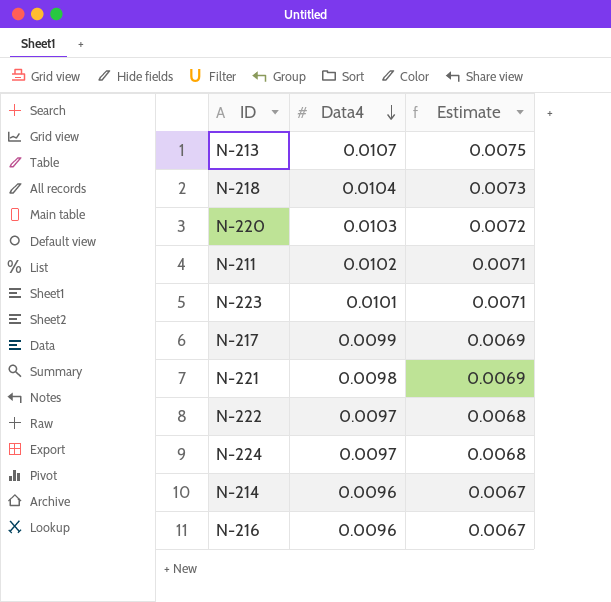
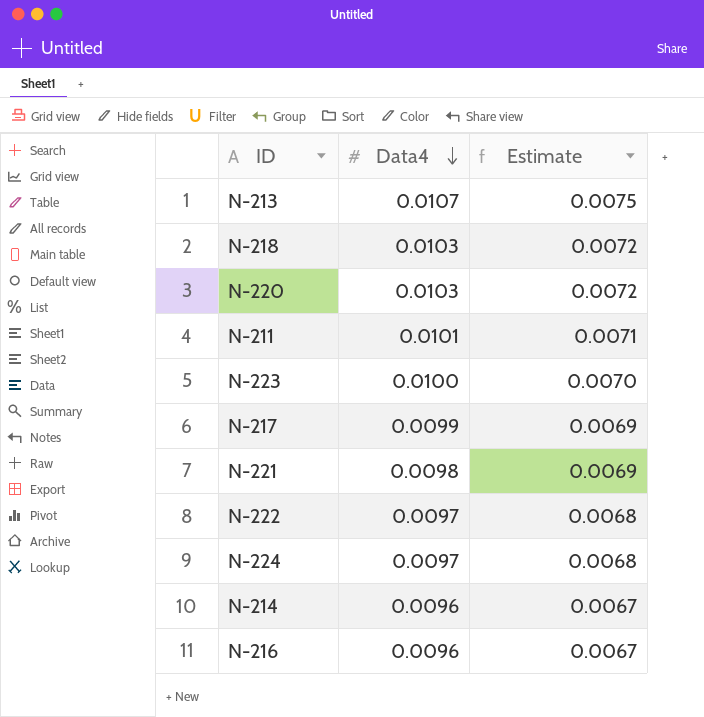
N-218 | Data4: 0.0104 -> 0.0103
N-218 | Estimate: 0.0073 -> 0.0072
N-211 | Data4: 0.0102 -> 0.0101
N-223 | Data4: 0.0101 -> 0.0100
N-223 | Estimate: 0.0071 -> 0.0070

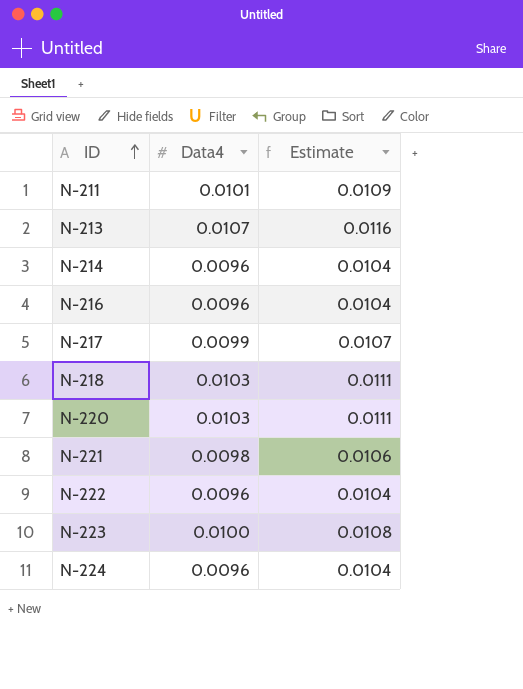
row order: Data4 descending -> ID ascending
column Estimate | formula: [Data4] * 0.7 -> [Data4] * 1.08
N-222 | Data4: 0.0097 -> 0.0096
N-224 | Data4: 0.0097 -> 0.0096

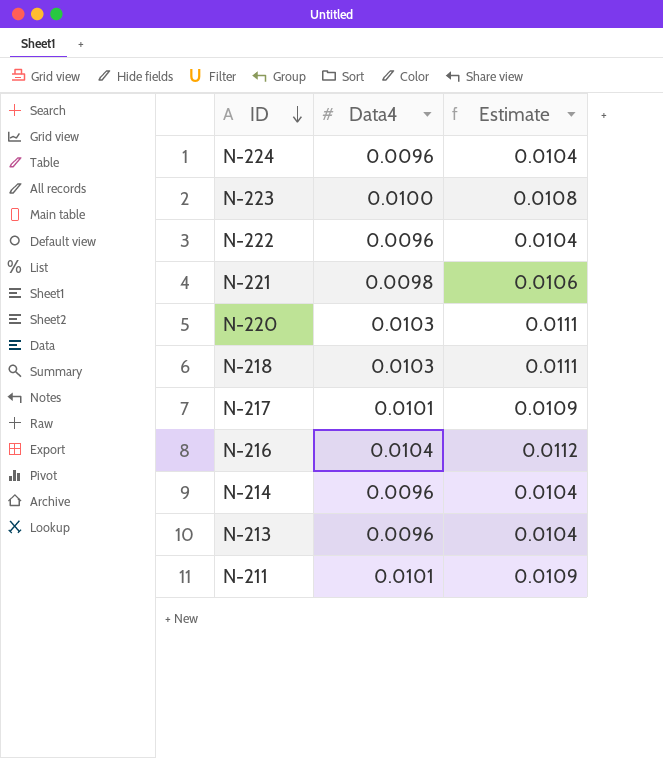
row order: ID ascending -> ID descending
N-217 | Data4: 0.0099 -> 0.0101
N-217 | Estimate: 0.0107 -> 0.0109
N-216 | Data4: 0.0096 -> 0.0104
N-216 | Estimate: 0.0104 -> 0.0112
N-213 | Data4: 0.0107 -> 0.0096
N-213 | Estimate: 0.0116 -> 0.0104

